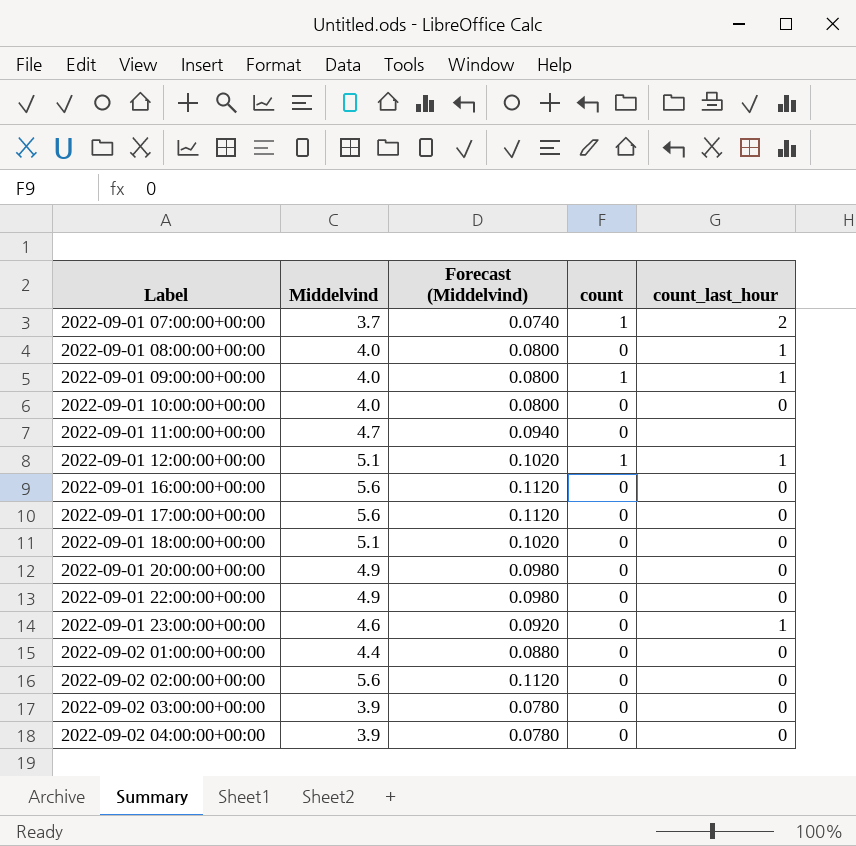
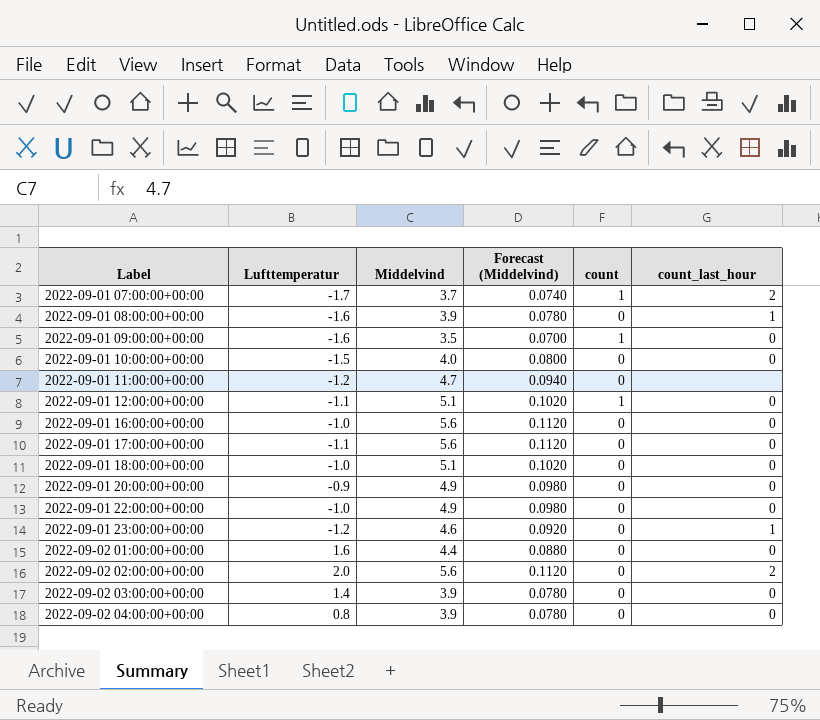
column Lufttemperatur | position: none -> 2
2022-09-01 08:00:00+00:00 | Middelvind: 4.0 -> 3.9
2022-09-01 08:00:00+00:00 | Forecast (Middelvind): 0.0800 -> 0.0780
2022-09-01 09:00:00+00:00 | Middelvind: 4.0 -> 3.5
2022-09-01 09:00:00+00:00 | Forecast (Middelvind): 0.0800 -> 0.0700
2022-09-01 09:00:00+00:00 | count_last_hour: 1 -> 0
2022-09-01 12:00:00+00:00 | count_last_hour: 1 -> 0
2022-09-02 02:00:00+00:00 | count_last_hour: 0 -> 2

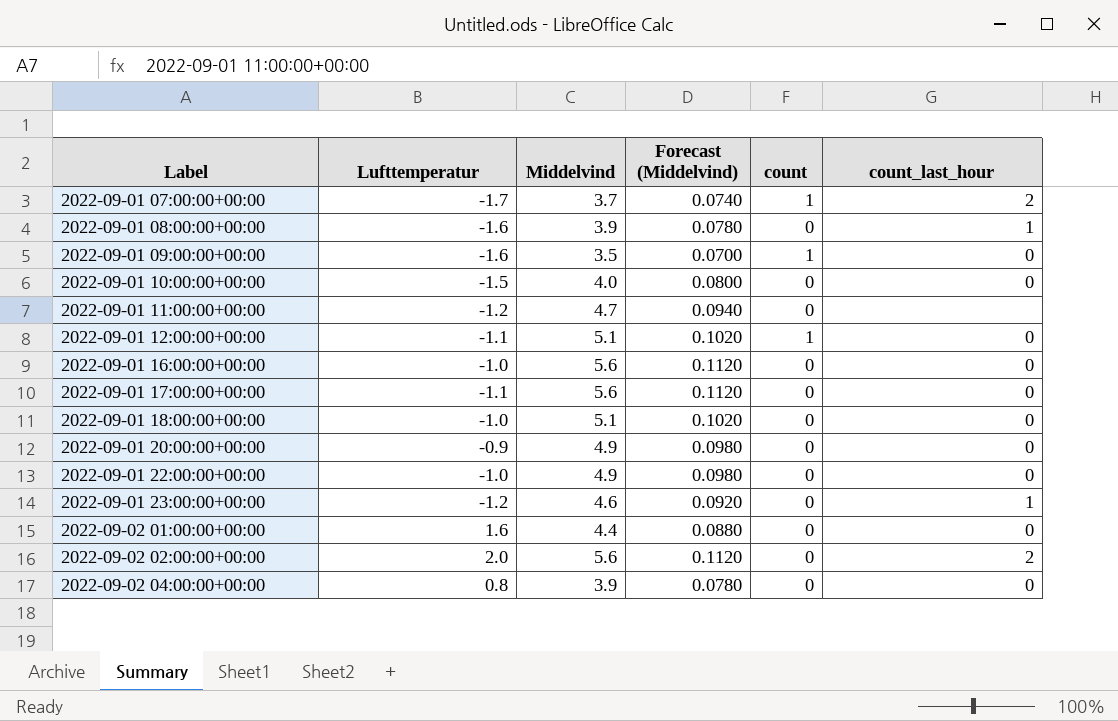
row 2022-09-02 03:00:00+00:00: 1.4 | 3.9 | 0.0780 | 0 | 0 -> none

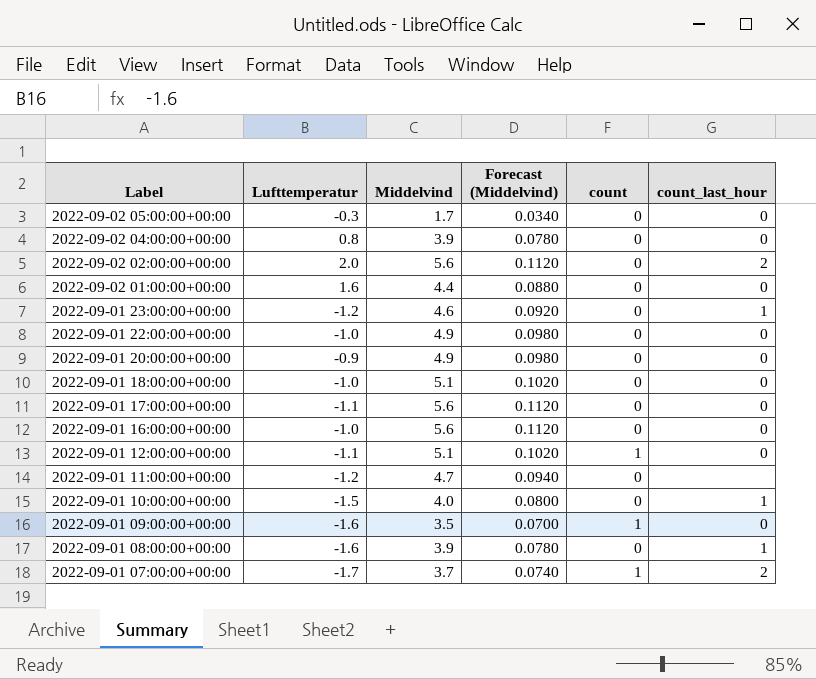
row order: Label ascending -> Label descending
row 2022-09-02 05:00:00+00:00: none -> -0.3 | 1.7 | 0.0340 | 0 | 0
2022-09-01 10:00:00+00:00 | count_last_hour: 0 -> 1

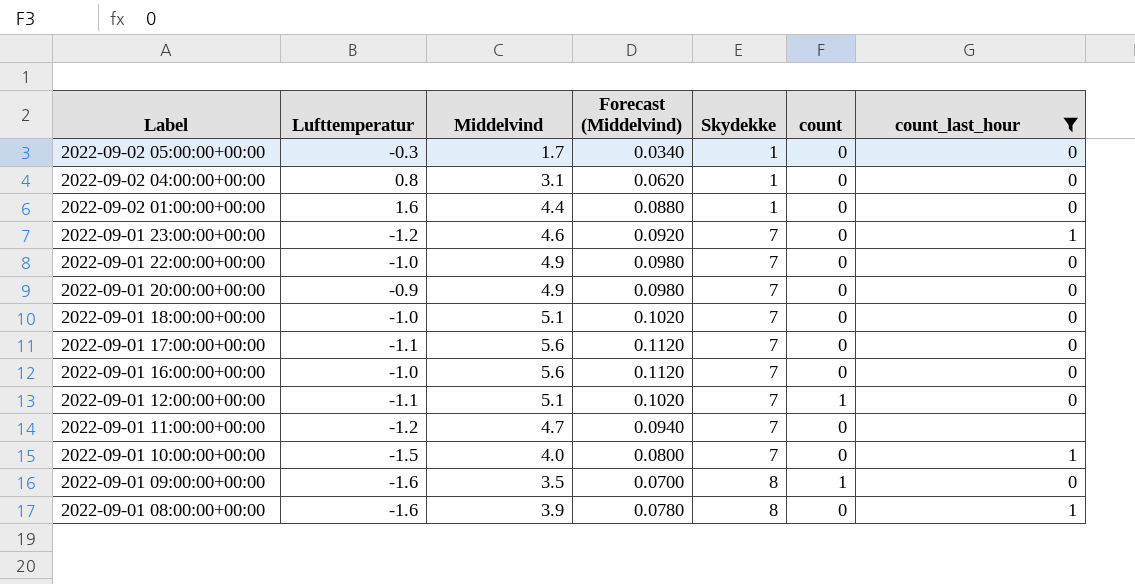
filter: none -> count_last_hour != 2
column Skydekke | position: none -> 5
2022-09-02 04:00:00+00:00 | Middelvind: 3.9 -> 3.1
2022-09-02 04:00:00+00:00 | Forecast (Middelvind): 0.0780 -> 0.0620

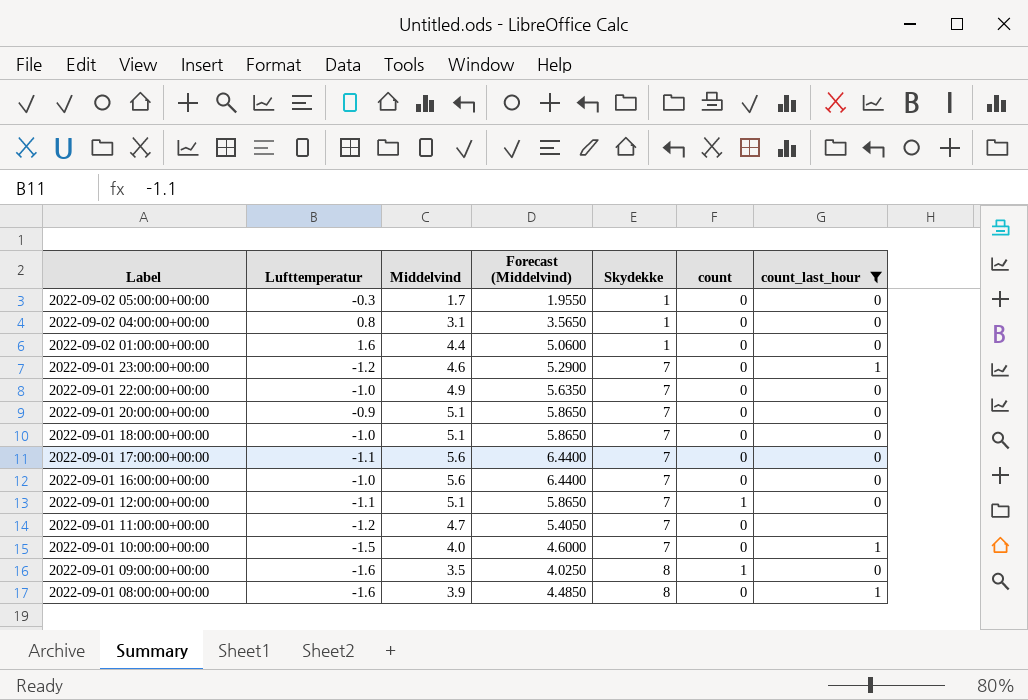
column Forecast (Middelvind) | formula: [Middelvind] * 0.02 -> [Middelvind] * 1.15
2022-09-01 20:00:00+00:00 | Middelvind: 4.9 -> 5.1

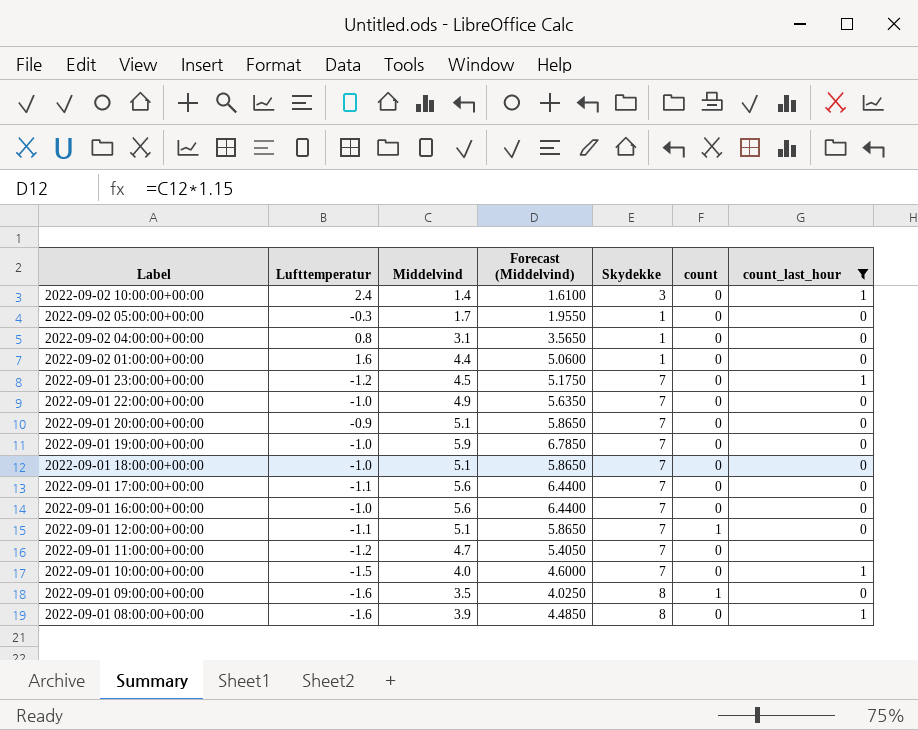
row 2022-09-02 10:00:00+00:00: none -> 2.4 | 1.4 | 1.6100 | 3 | 0 | 1
2022-09-01 23:00:00+00:00 | Middelvind: 4.6 -> 4.5
2022-09-01 23:00:00+00:00 | Forecast (Middelvind): 5.2900 -> 5.1750
row 2022-09-01 19:00:00+00:00: none -> -1.0 | 5.9 | 6.7850 | 7 | 0 | 0

